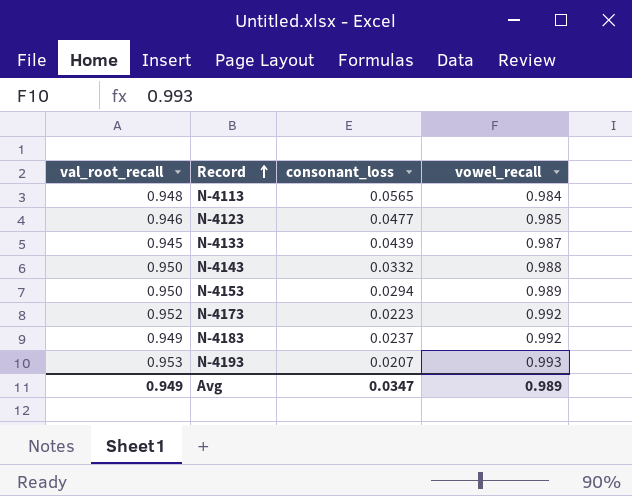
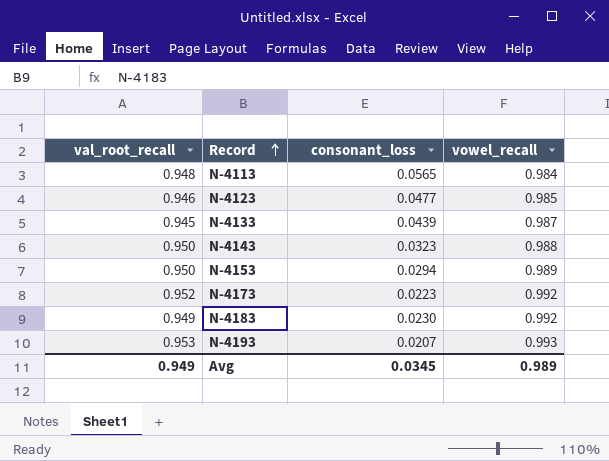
N-4143 | consonant_loss: 0.0332 -> 0.0323
N-4183 | consonant_loss: 0.0237 -> 0.0230
Avg | consonant_loss: 0.0347 -> 0.0345

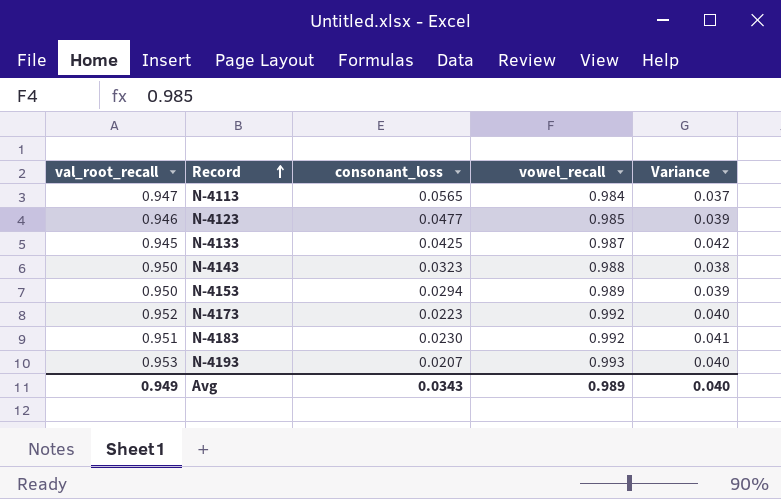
column Variance | formula: none -> [vowel_recall] - [val_root_recall]
N-4113 | val_root_recall: 0.948 -> 0.947
N-4133 | consonant_loss: 0.0439 -> 0.0425
N-4183 | val_root_recall: 0.949 -> 0.951
Avg | consonant_loss: 0.0345 -> 0.0343

